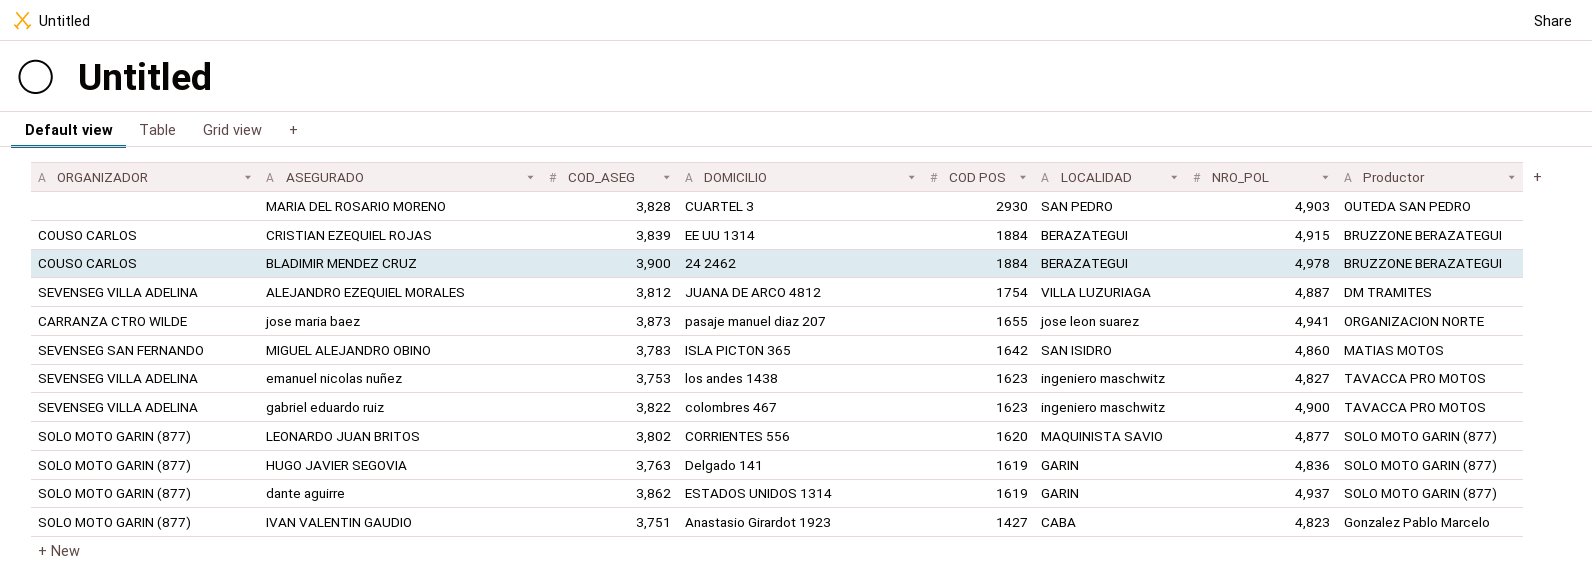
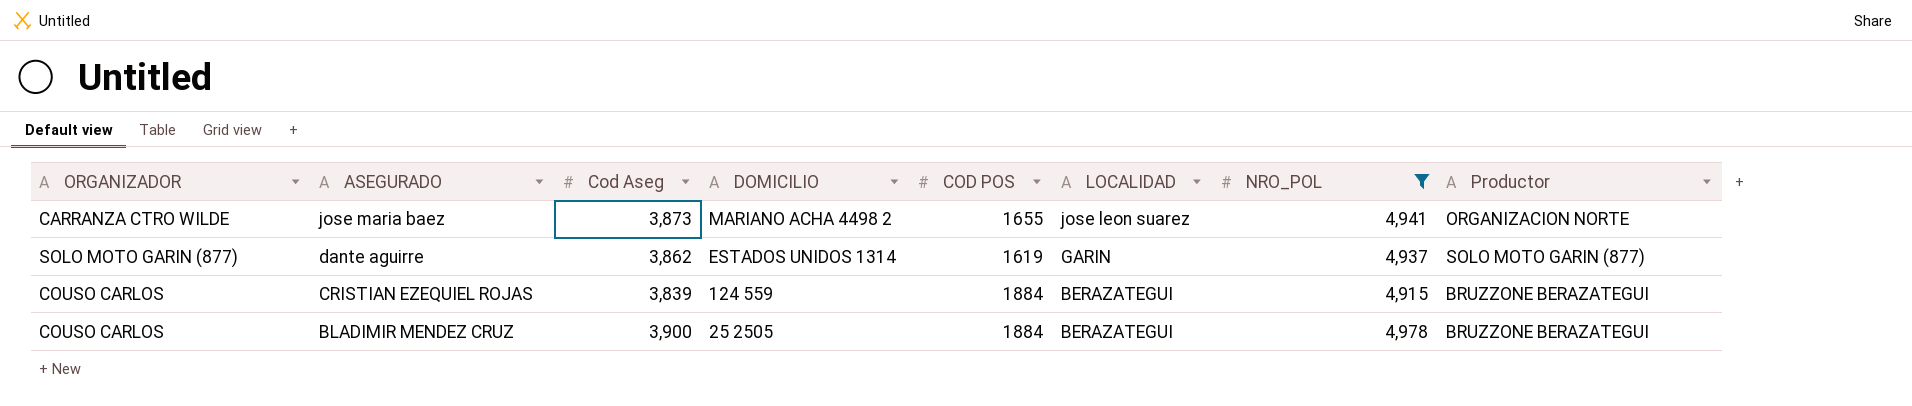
filter: none -> NRO_POL >= 4,915
row order: COD POS descending -> ASEGURADO descending
column name: COD_ASEG -> Cod Aseg
jose maria baez | DOMICILIO: pasaje manuel diaz 207 -> MARIANO ACHA 4498 2
CRISTIAN EZEQUIEL ROJAS | DOMICILIO: EE UU 1314 -> 124 559
BLADIMIR MENDEZ CRUZ | DOMICILIO: 24 2462 -> 25 2505

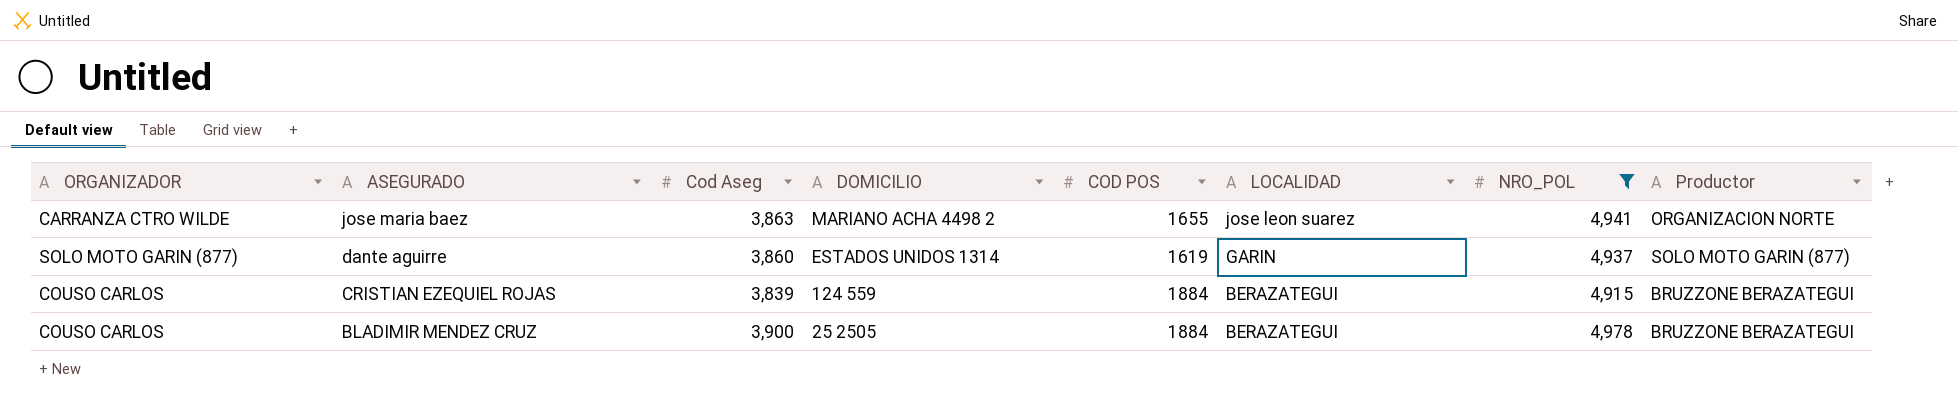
jose maria baez | Cod Aseg: 3,873 -> 3,863
dante aguirre | Cod Aseg: 3,862 -> 3,860

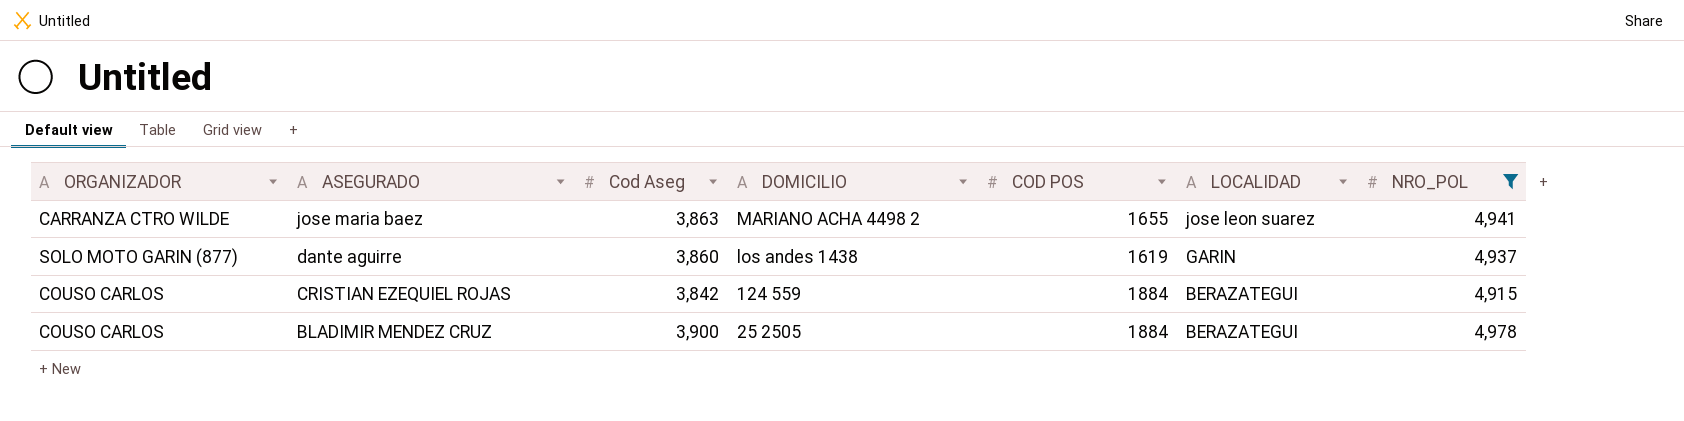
column Productor | position: 8 -> none
dante aguirre | DOMICILIO: ESTADOS UNIDOS 1314 -> los andes 1438
CRISTIAN EZEQUIEL ROJAS | Cod Aseg: 3,839 -> 3,842

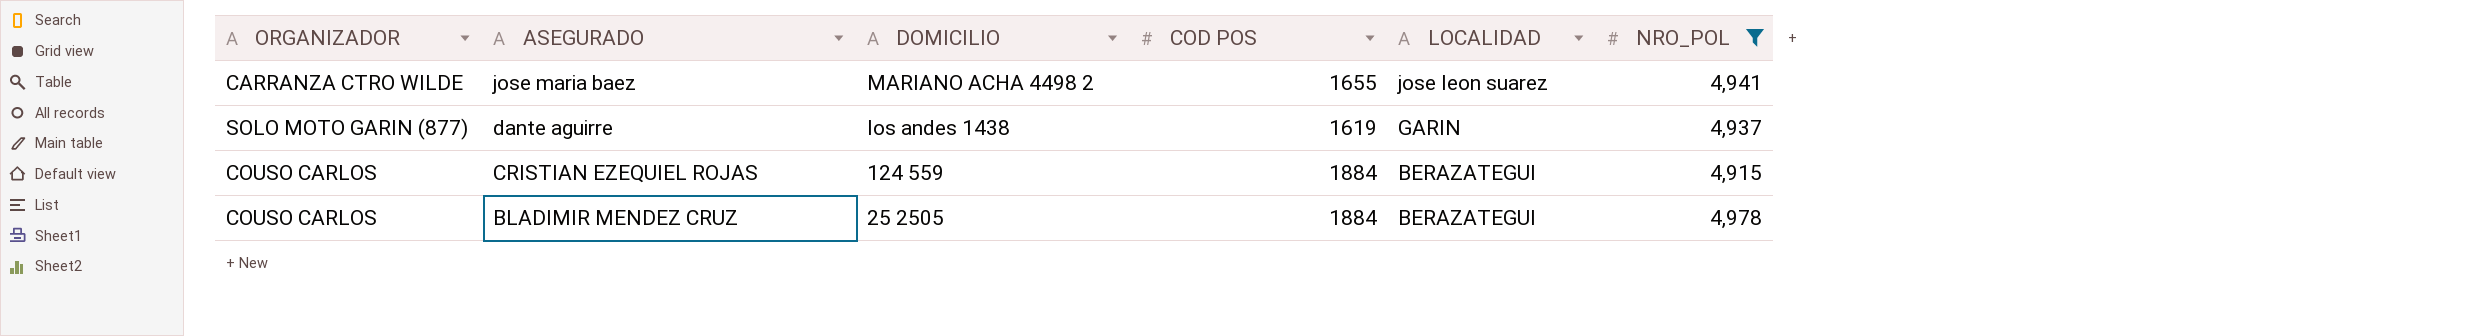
column Cod Aseg | position: 3 -> none

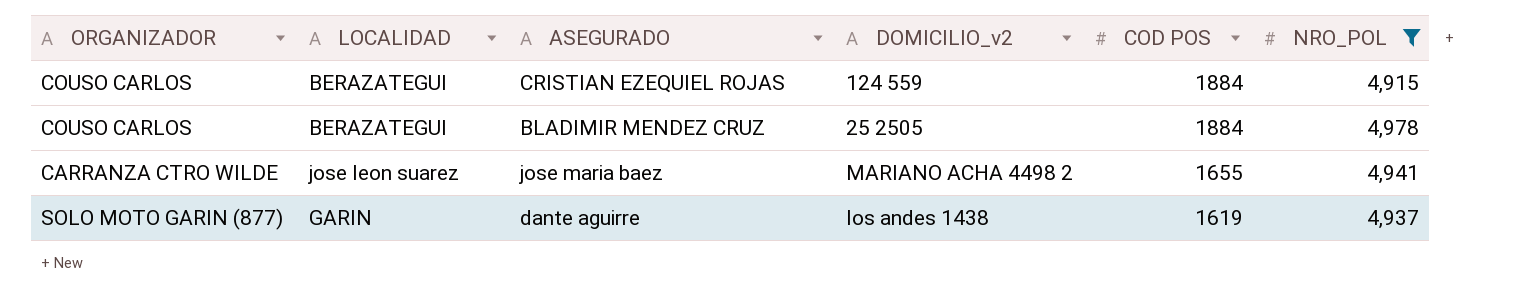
row order: ASEGURADO descending -> COD POS descending
column LOCALIDAD | position: 5 -> 2
column name: DOMICILIO -> DOMICILIO_v2

